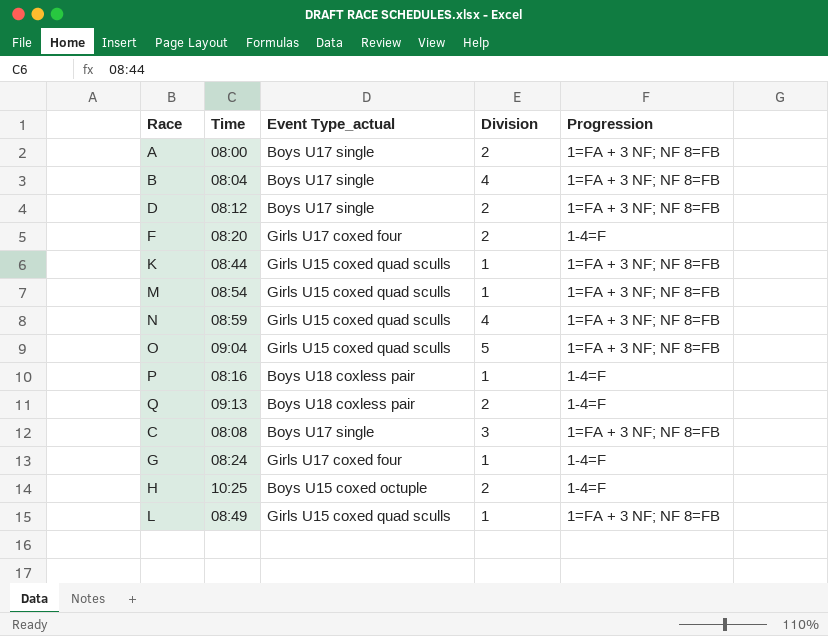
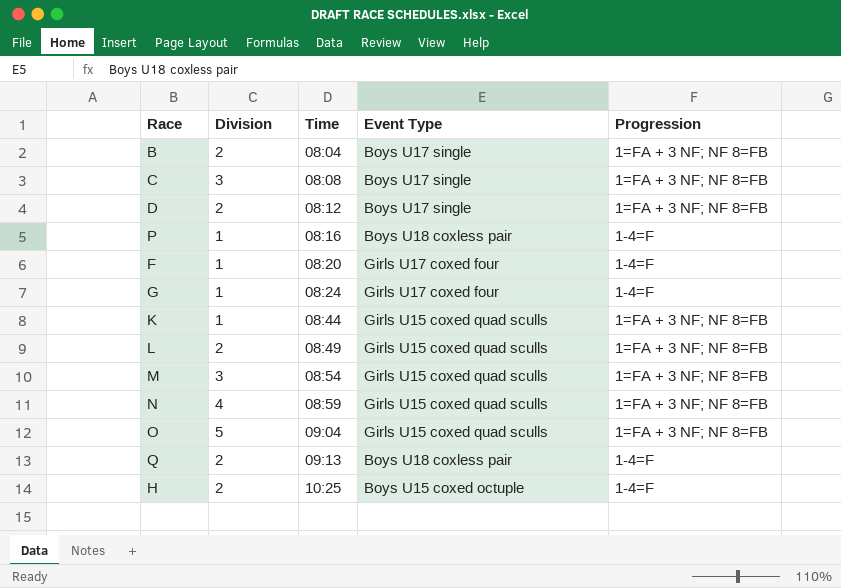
row order: none -> Time ascending
column Division | position: 4 -> 2
column name: Event Type_actual -> Event Type
row A: 08:00 | Boys U17 single | 2 | 1=FA + 3 NF; NF 8=FB -> none
B | Division: 4 -> 2
F | Division: 2 -> 1
L | Division: 1 -> 2
M | Division: 1 -> 3

